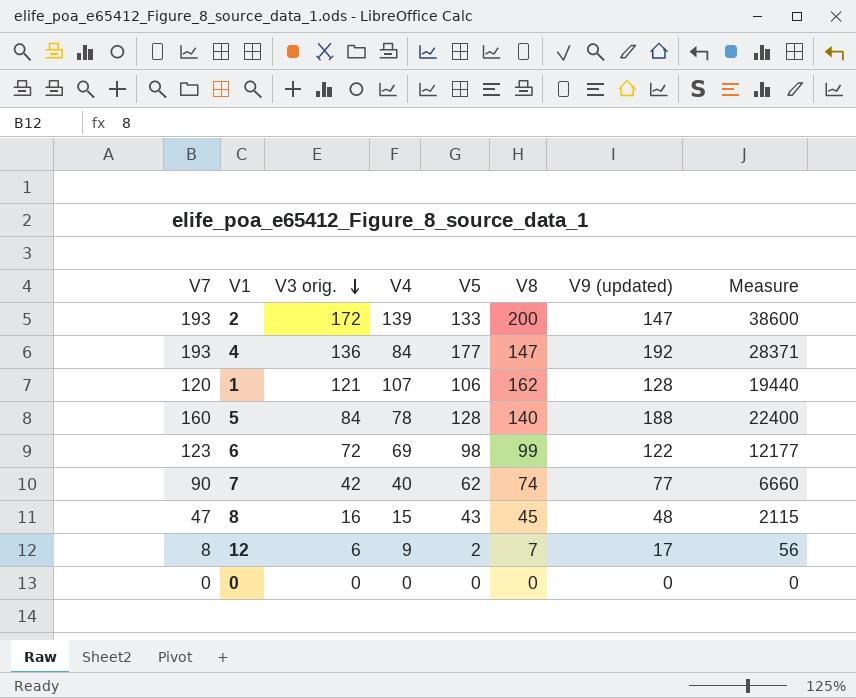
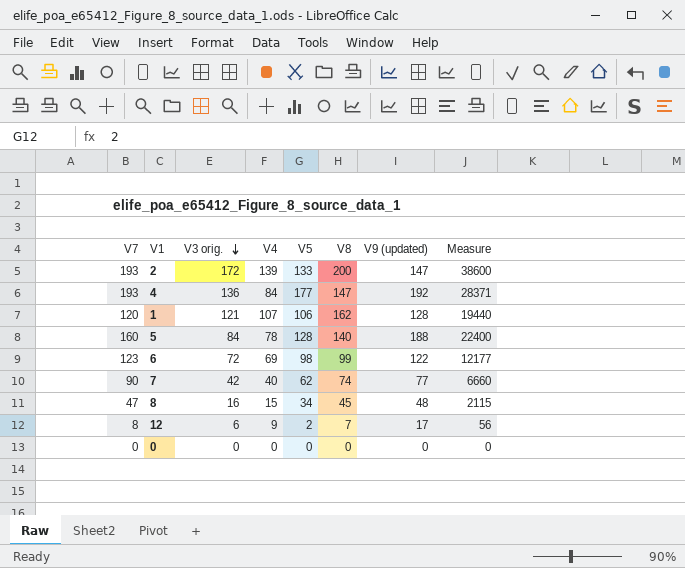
8 | V5: 43 -> 34

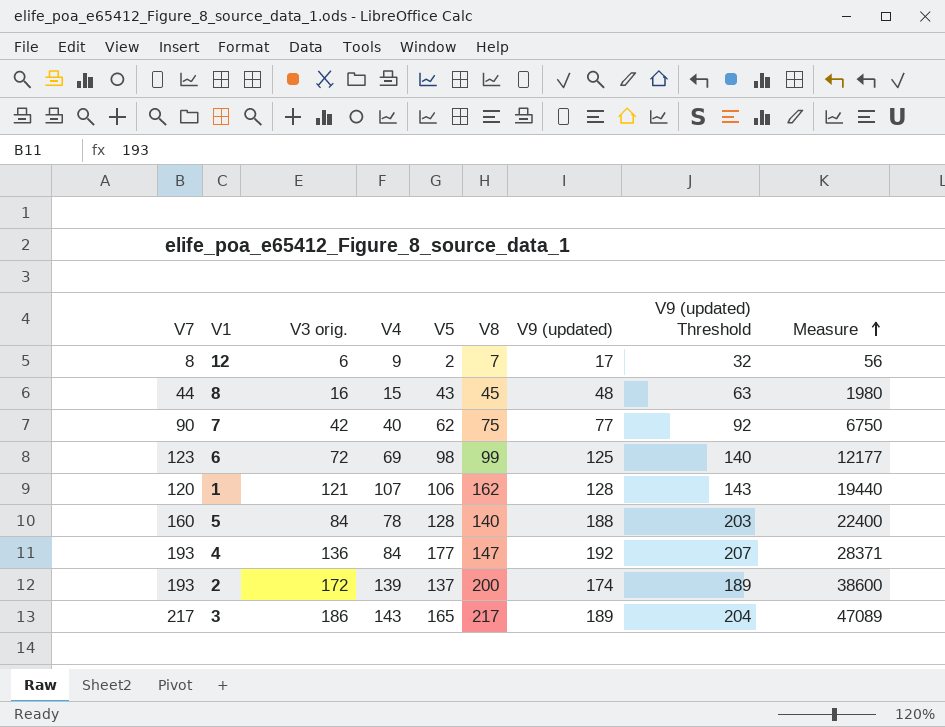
row order: V3 orig. descending -> Measure ascending
column V9 (updated) Threshold | formula: none -> [V9 (updated)] + 15
row 0: 0 | 0 | 0 | 0 | 0 | 0 | 0 -> none
8 | V7: 47 -> 44
8 | V5: 34 -> 43
8 | Measure: 2115 -> 1980
7 | V8: 74 -> 75
7 | Measure: 6660 -> 6750
6 | V9 (updated): 122 -> 125
2 | V5: 133 -> 137
2 | V9 (updated): 147 -> 174
row 3: none -> 217 | 186 | 143 | 165 | 217 | 189 | 204 | 47089

